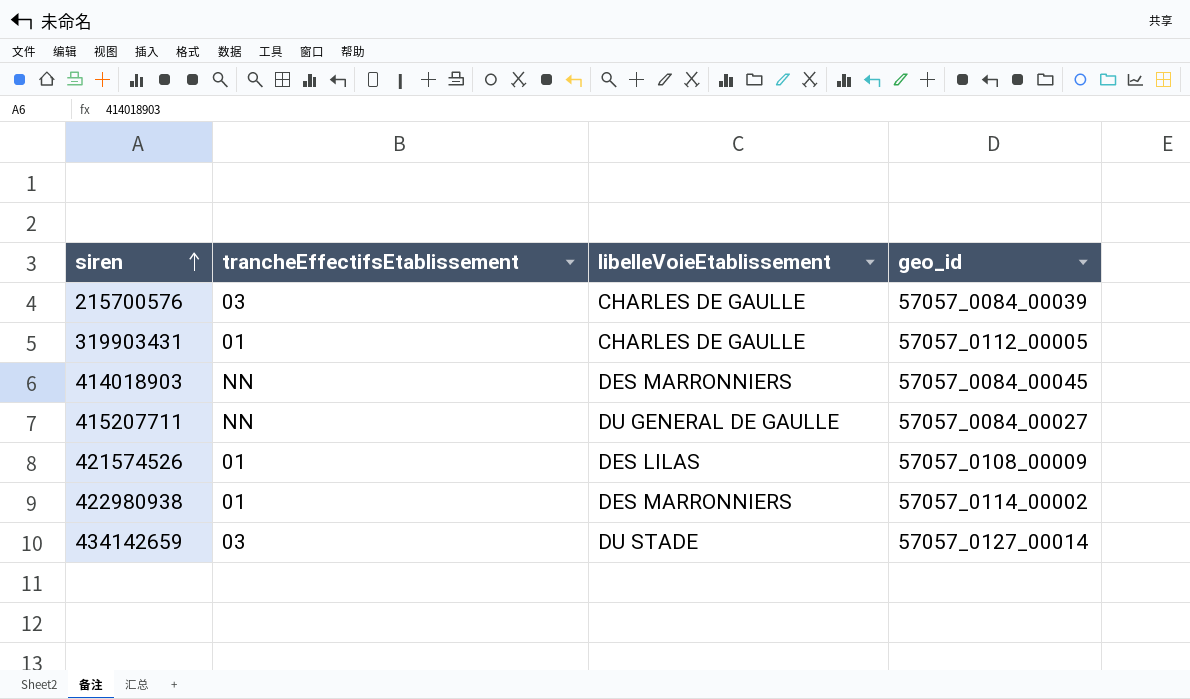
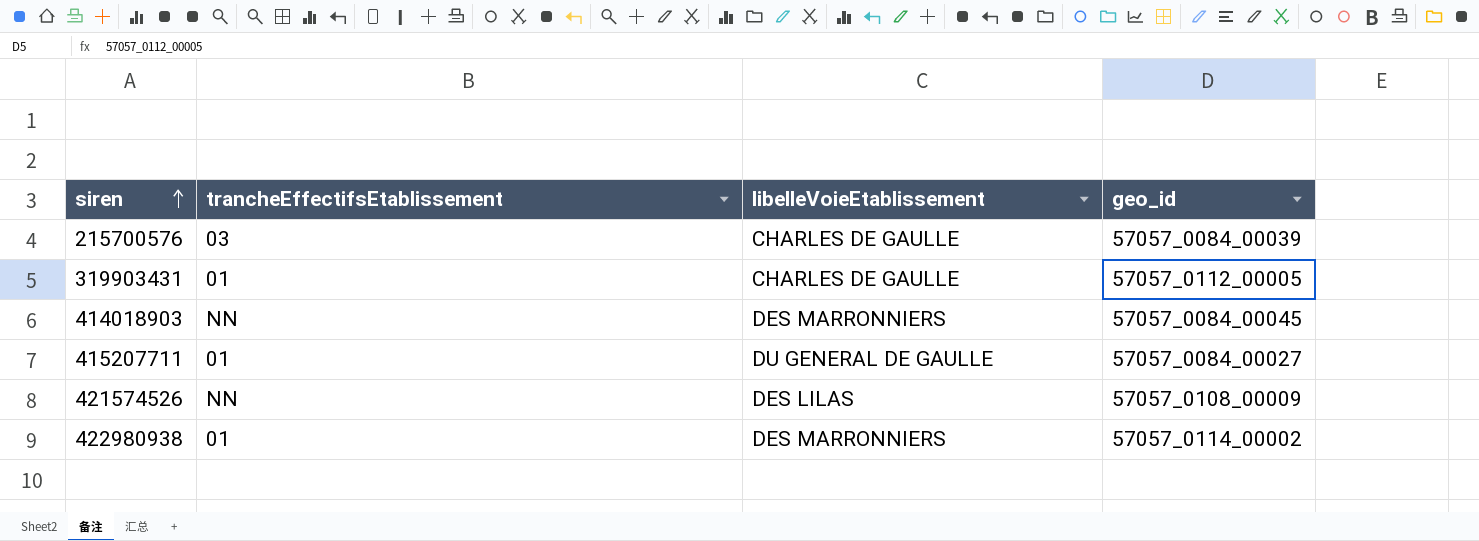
row 434142659: 03 | DU STADE | 57057_0127_00014 -> none
415207711 | trancheEffectifsEtablissement: NN -> 01
421574526 | trancheEffectifsEtablissement: 01 -> NN

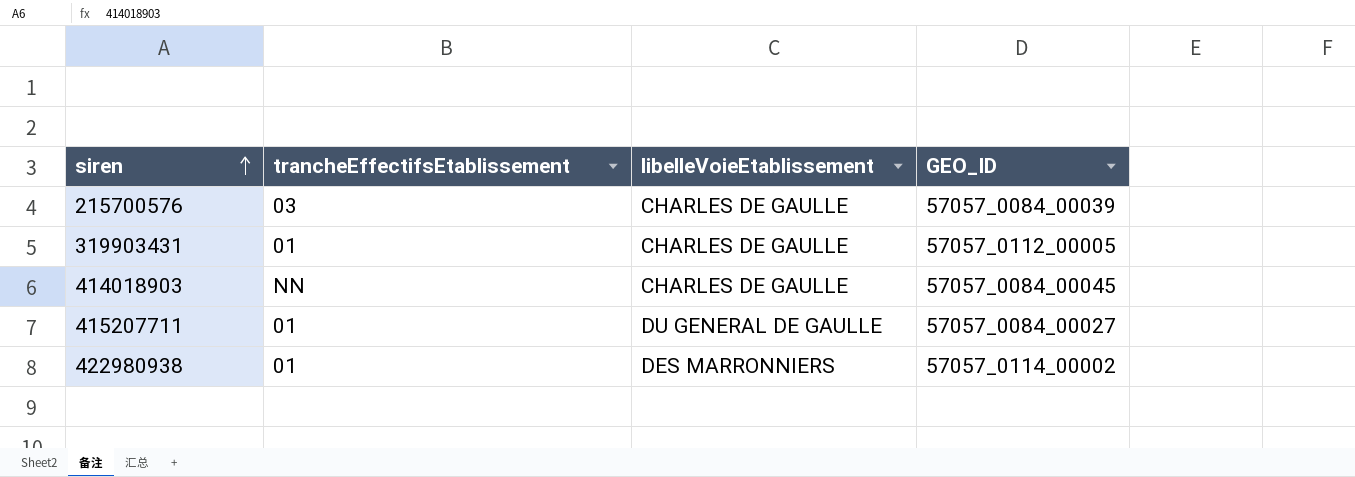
column name: geo_id -> GEO_ID
row 421574526: NN | DES LILAS | 57057_0108_00009 -> none
414018903 | libelleVoieEtablissement: DES MARRONNIERS -> CHARLES DE GAULLE

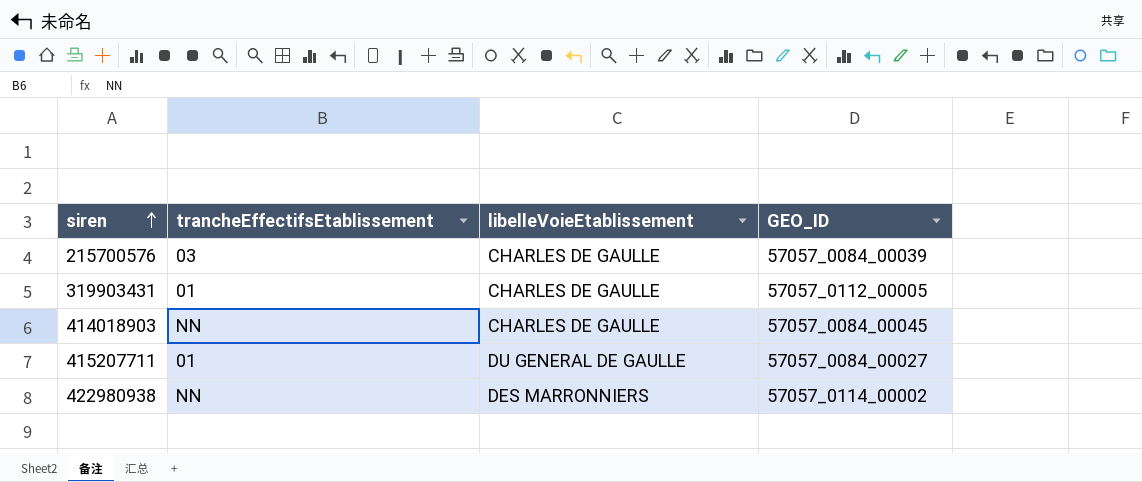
422980938 | trancheEffectifsEtablissement: 01 -> NN

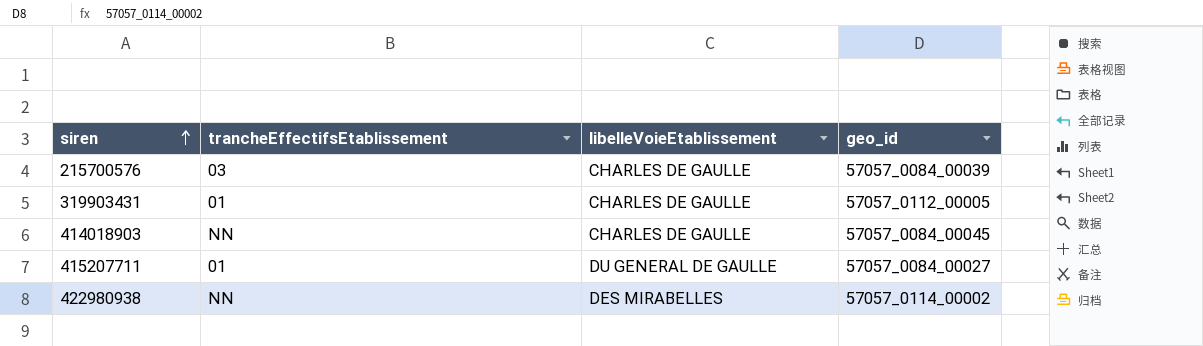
column name: GEO_ID -> geo_id
422980938 | libelleVoieEtablissement: DES MARRONNIERS -> DES MIRABELLES

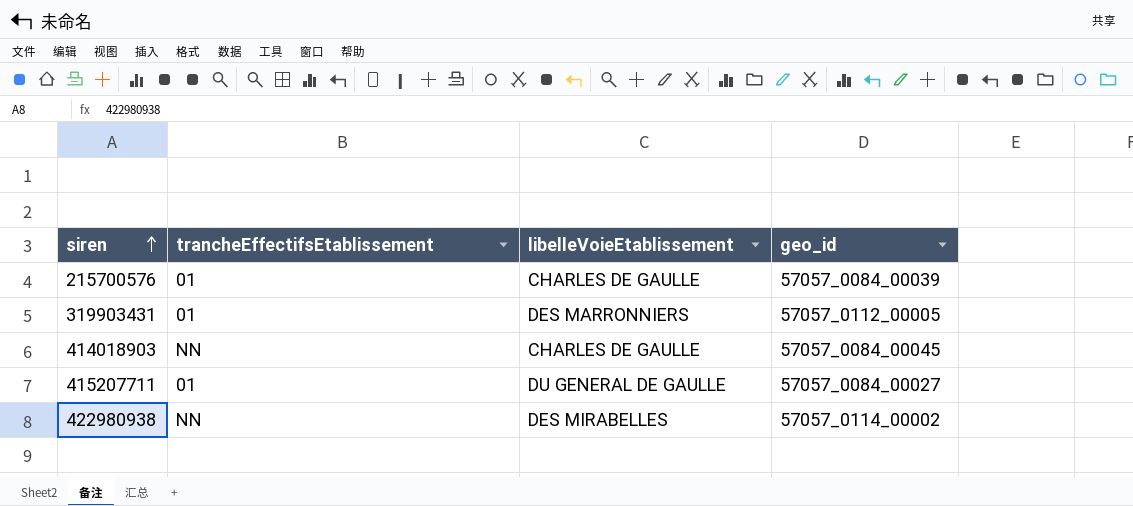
215700576 | trancheEffectifsEtablissement: 03 -> 01
319903431 | libelleVoieEtablissement: CHARLES DE GAULLE -> DES MARRONNIERS

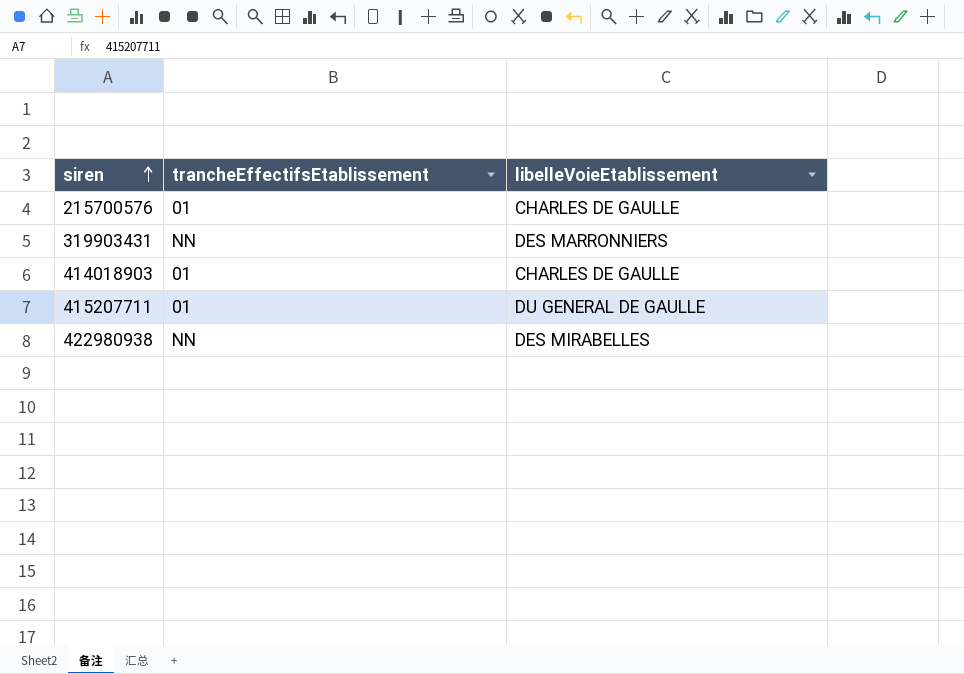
column geo_id | position: 4 -> none
319903431 | trancheEffectifsEtablissement: 01 -> NN
414018903 | trancheEffectifsEtablissement: NN -> 01

